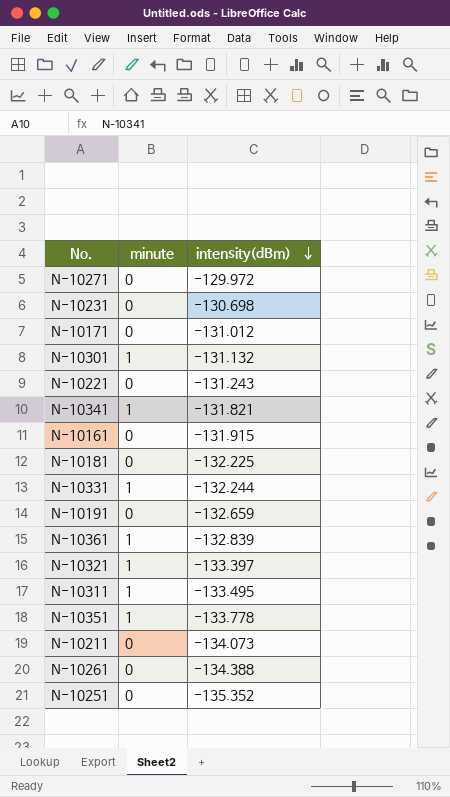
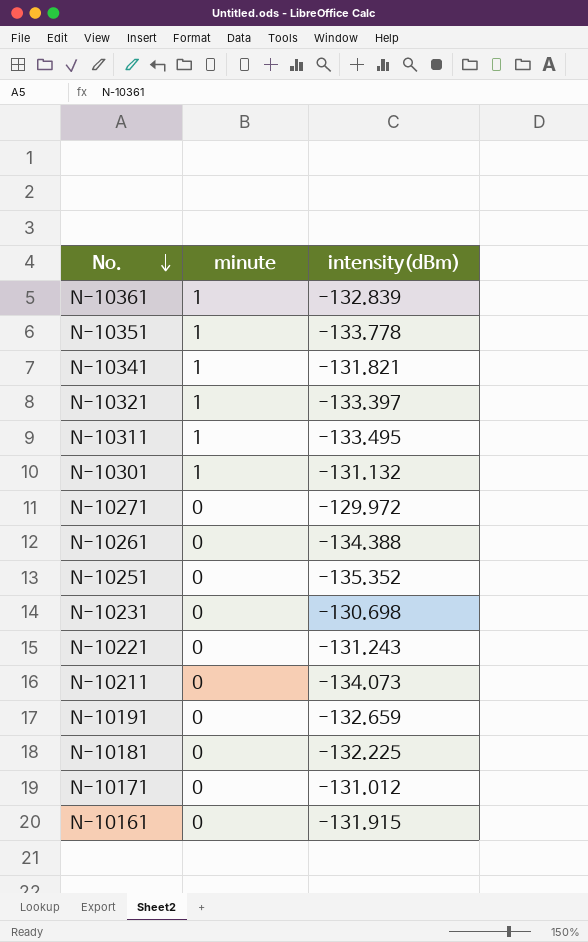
row order: intensity(dBm) descending -> No. descending
row N-10331: 1 | -132.244 -> none

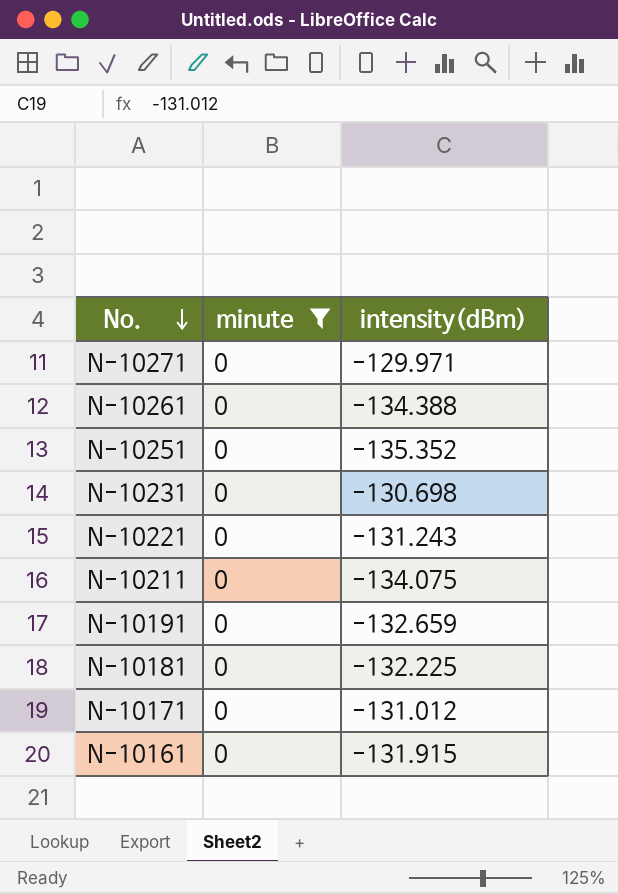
filter: none -> minute = 0
N-10271 | intensity(dBm): -129.972 -> -129.971
N-10211 | intensity(dBm): -134.073 -> -134.075

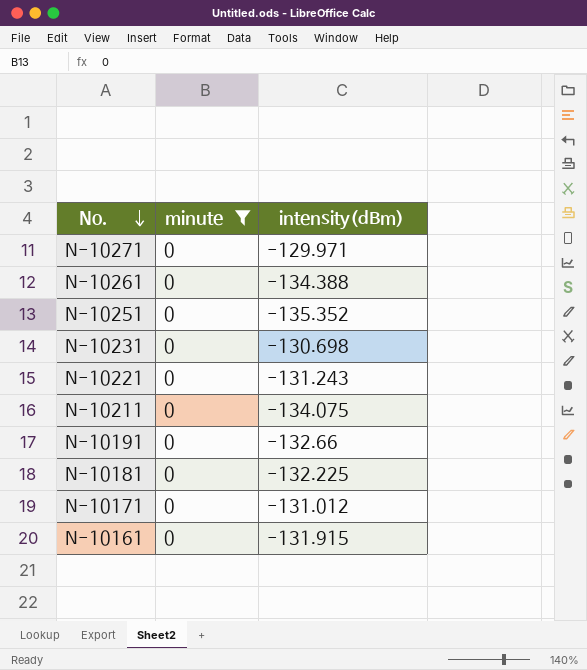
N-10191 | intensity(dBm): -132.659 -> -132.66

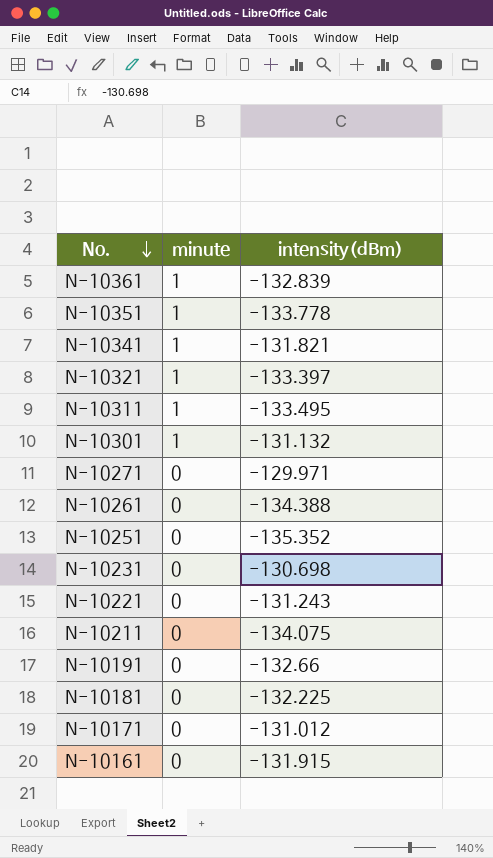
filter: minute = 0 -> none

